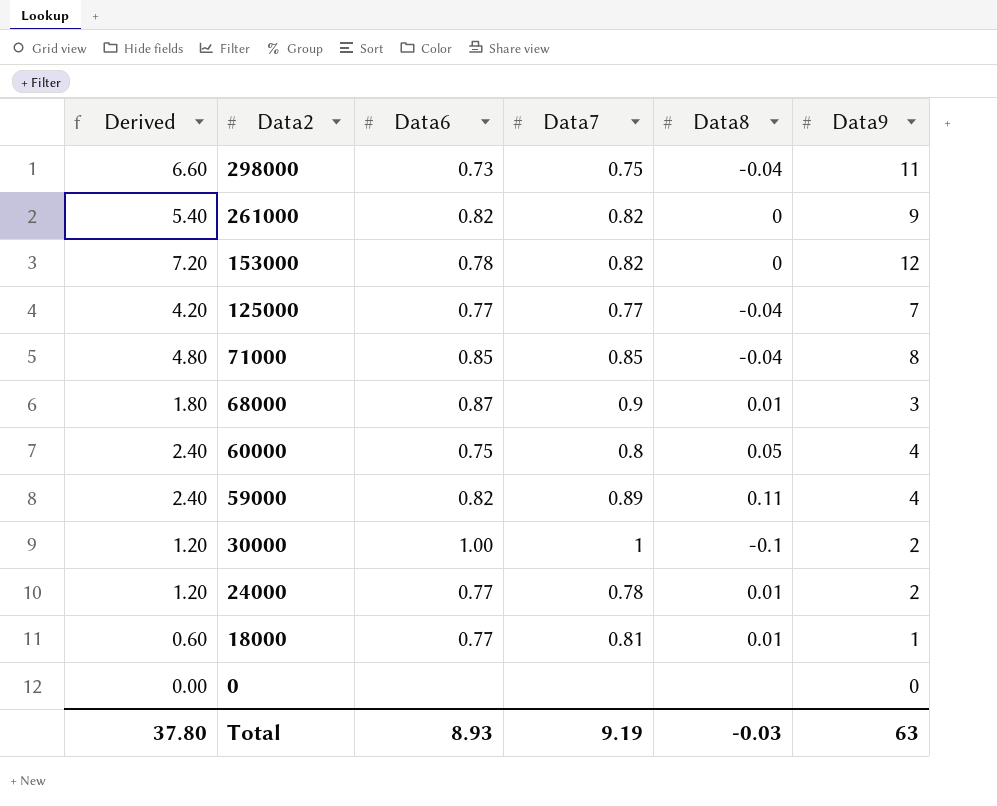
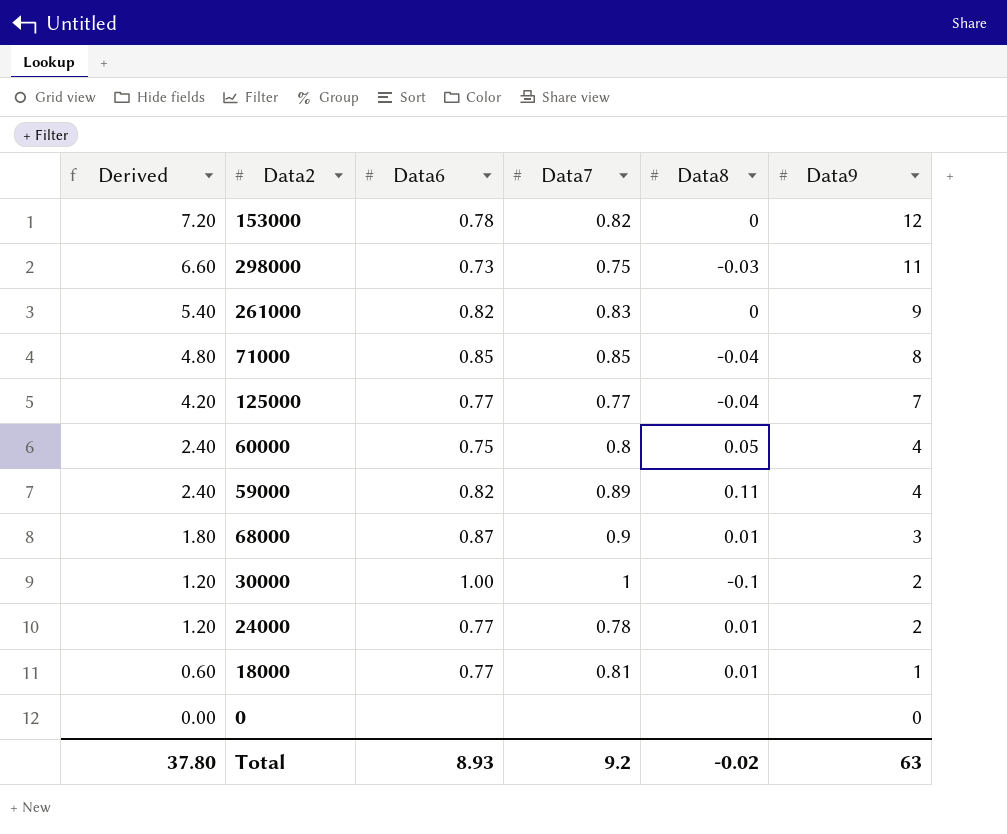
row order: Data2 descending -> Derived descending
298000 | Data8: -0.04 -> -0.03
261000 | Data7: 0.82 -> 0.83
Total | Data7: 9.19 -> 9.2
Total | Data8: -0.03 -> -0.02

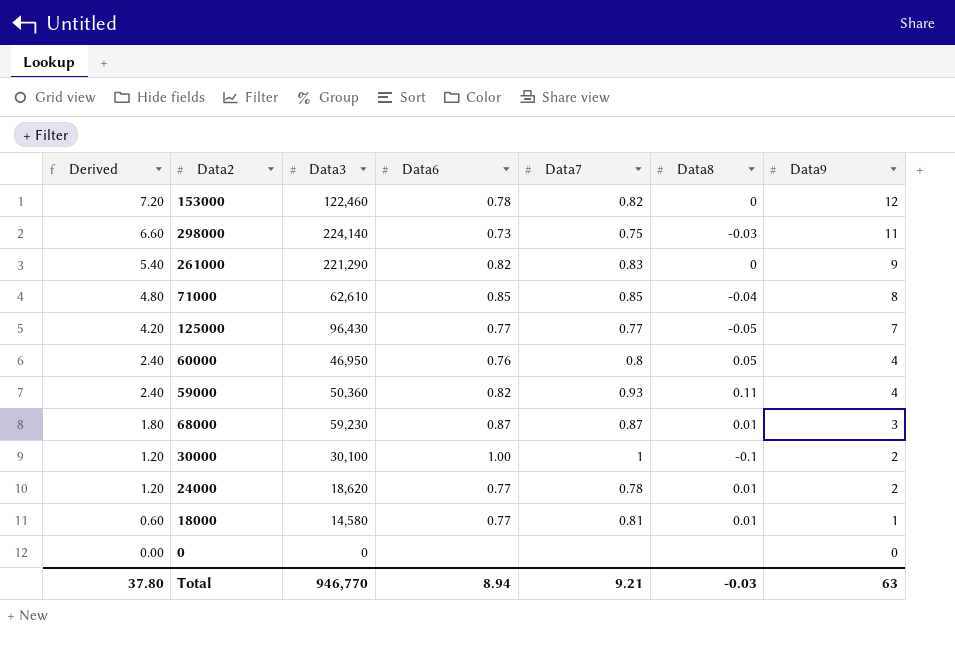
column Data3 | position: none -> 3
125000 | Data8: -0.04 -> -0.05
60000 | Data6: 0.75 -> 0.76
59000 | Data7: 0.89 -> 0.93
68000 | Data7: 0.9 -> 0.87
Total | Data6: 8.93 -> 8.94
Total | Data7: 9.2 -> 9.21
Total | Data8: -0.02 -> -0.03

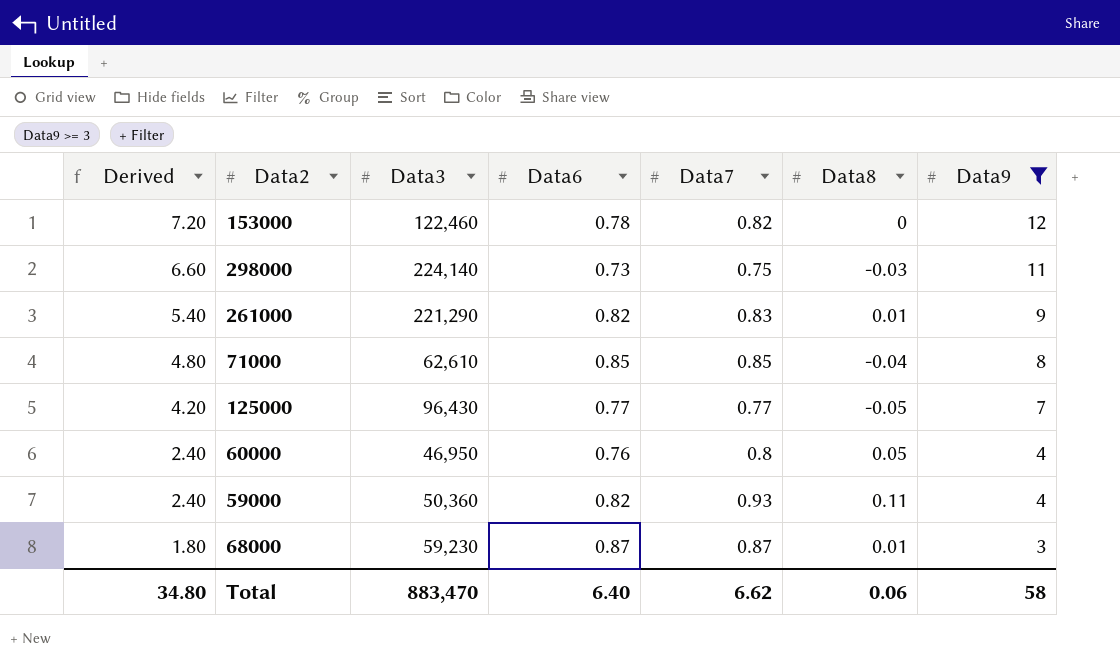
filter: none -> Data9 >= 3
261000 | Data8: 0 -> 0.01
Total | Derived: 37.80 -> 34.80
Total | Data3: 946,770 -> 883,470
Total | Data6: 8.94 -> 6.40
Total | Data7: 9.21 -> 6.62
Total | Data8: -0.03 -> 0.06
Total | Data9: 63 -> 58

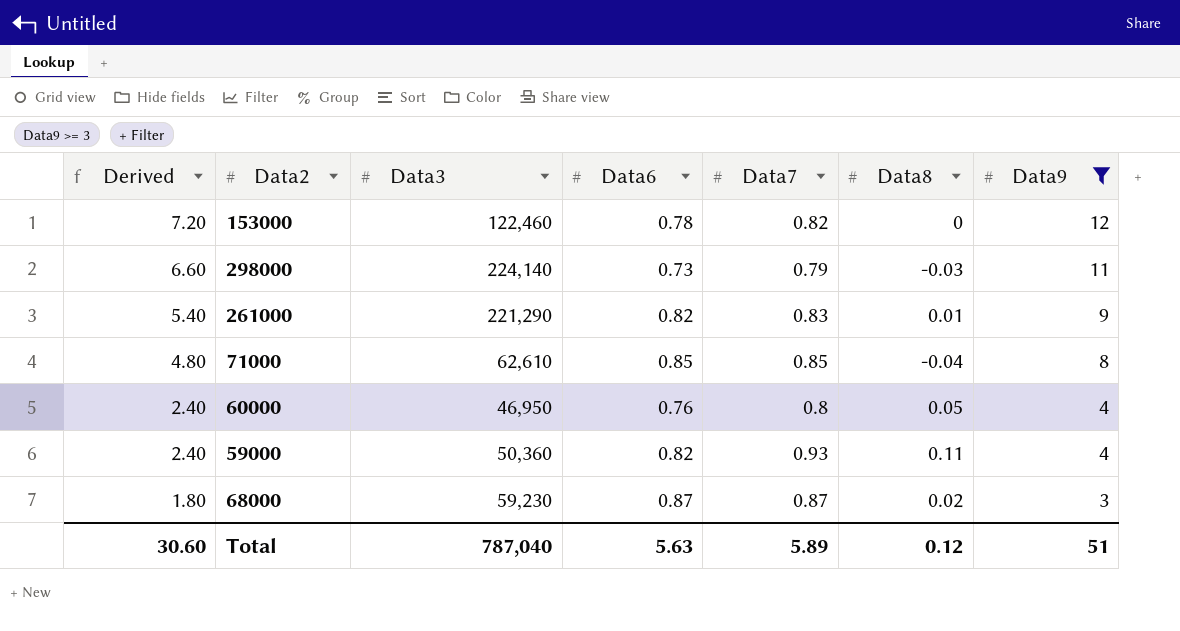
row 125000: 4.20 | 96,430 | 0.77 | 0.77 | -0.05 | 7 -> none
298000 | Data7: 0.75 -> 0.79
68000 | Data8: 0.01 -> 0.02
Total | Derived: 34.80 -> 30.60
Total | Data3: 883,470 -> 787,040
Total | Data6: 6.40 -> 5.63
Total | Data7: 6.62 -> 5.89
Total | Data8: 0.06 -> 0.12
Total | Data9: 58 -> 51

